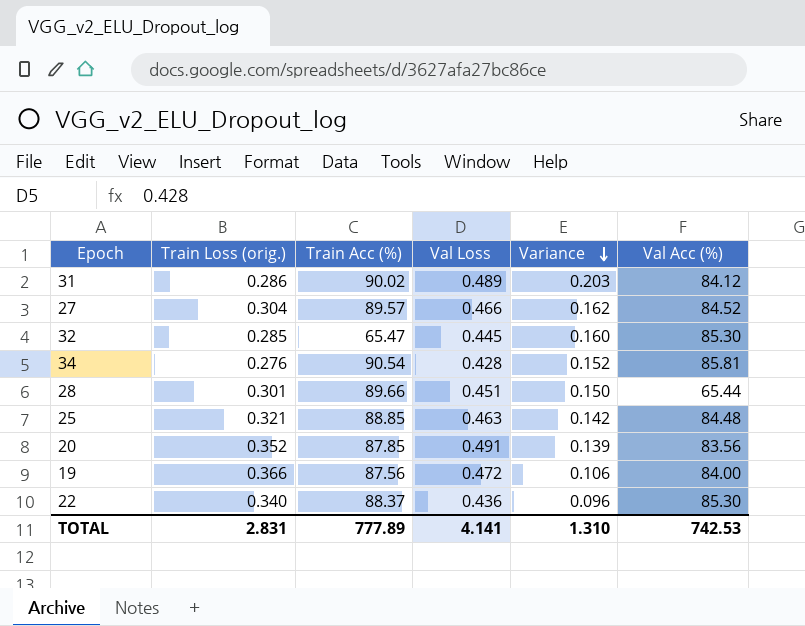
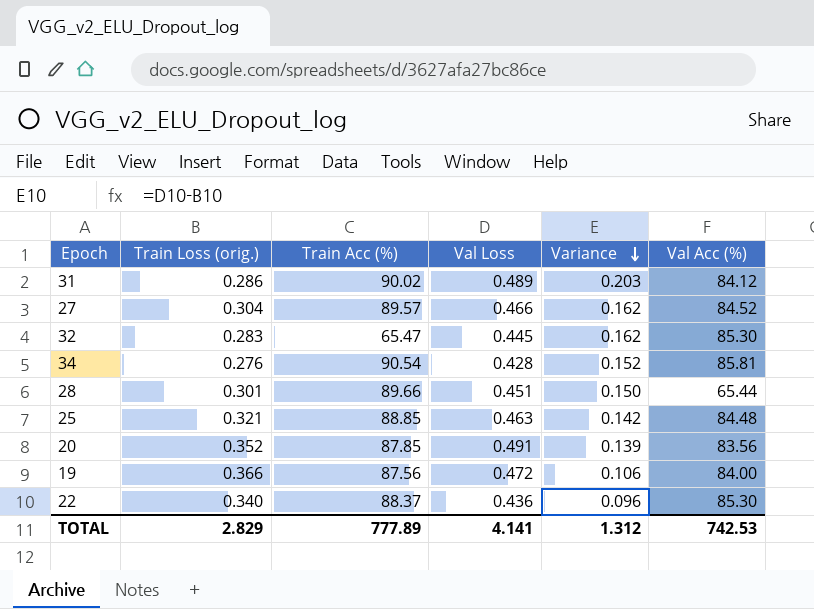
32 | Train Loss (orig.): 0.285 -> 0.283
32 | Variance: 0.160 -> 0.162
TOTAL | Train Loss (orig.): 2.831 -> 2.829
TOTAL | Variance: 1.310 -> 1.312

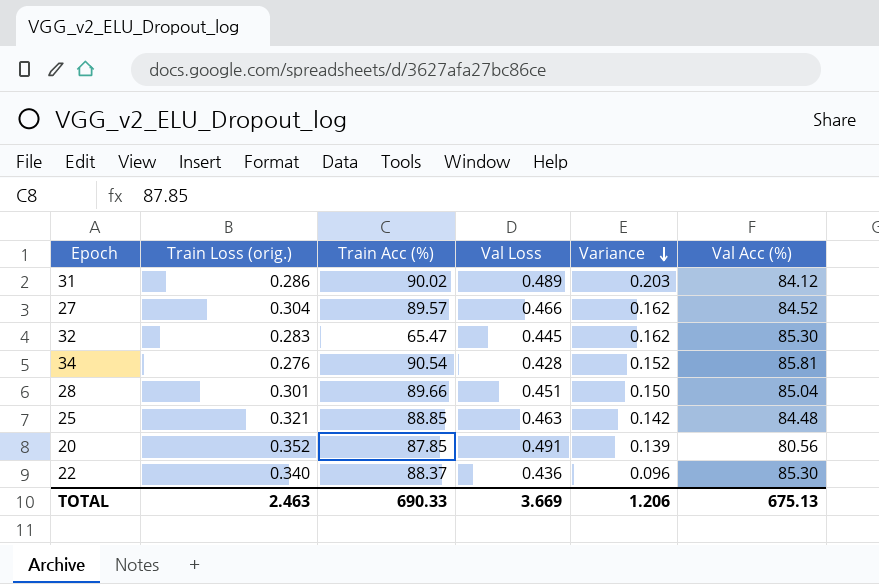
row 19: 0.366 | 87.56 | 0.472 | 0.106 | 84.00 -> none
28 | Val Acc (%): 65.44 -> 85.04
20 | Val Acc (%): 83.56 -> 80.56
TOTAL | Train Loss (orig.): 2.829 -> 2.463
TOTAL | Train Acc (%): 777.89 -> 690.33
TOTAL | Val Loss: 4.141 -> 3.669
TOTAL | Variance: 1.312 -> 1.206
TOTAL | Val Acc (%): 742.53 -> 675.13

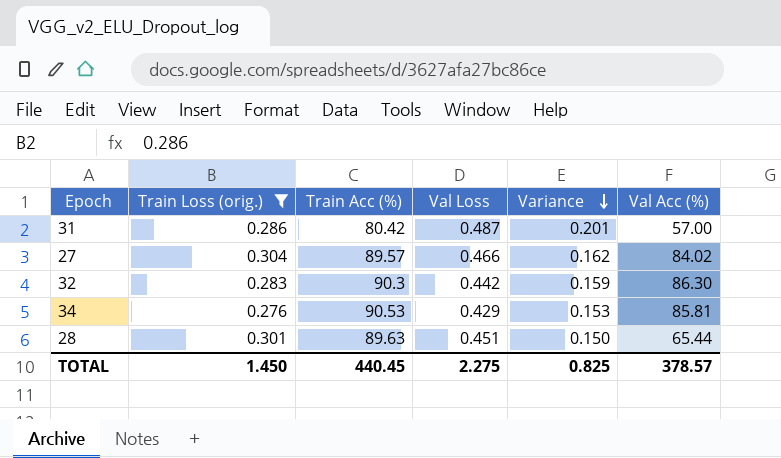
filter: none -> Train Loss (orig.) <= 0.304
31 | Train Acc (%): 90.02 -> 80.42
31 | Val Loss: 0.489 -> 0.487
31 | Variance: 0.203 -> 0.201
31 | Val Acc (%): 84.12 -> 57.00
27 | Val Acc (%): 84.52 -> 84.02
32 | Train Acc (%): 65.47 -> 90.3
32 | Val Loss: 0.445 -> 0.442
32 | Variance: 0.162 -> 0.159
32 | Val Acc (%): 85.30 -> 86.30
34 | Train Acc (%): 90.54 -> 90.53
34 | Val Loss: 0.428 -> 0.429
34 | Variance: 0.152 -> 0.153
28 | Train Acc (%): 89.66 -> 89.63
28 | Val Acc (%): 85.04 -> 65.44
TOTAL | Train Loss (orig.): 2.463 -> 1.450
TOTAL | Train Acc (%): 690.33 -> 440.45
TOTAL | Val Loss: 3.669 -> 2.275
TOTAL | Variance: 1.206 -> 0.825
TOTAL | Val Acc (%): 675.13 -> 378.57

